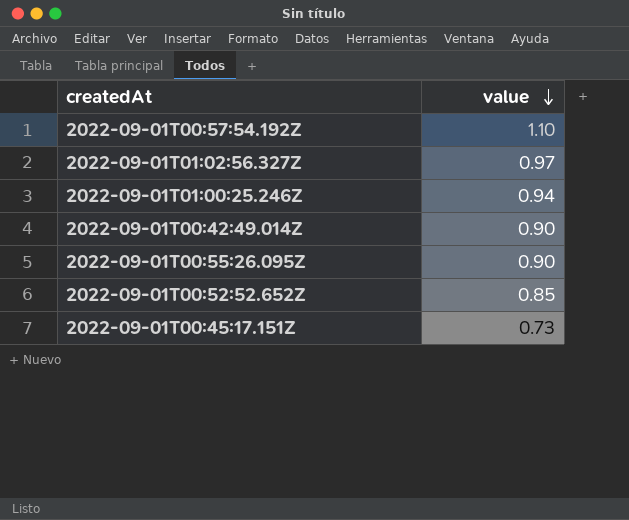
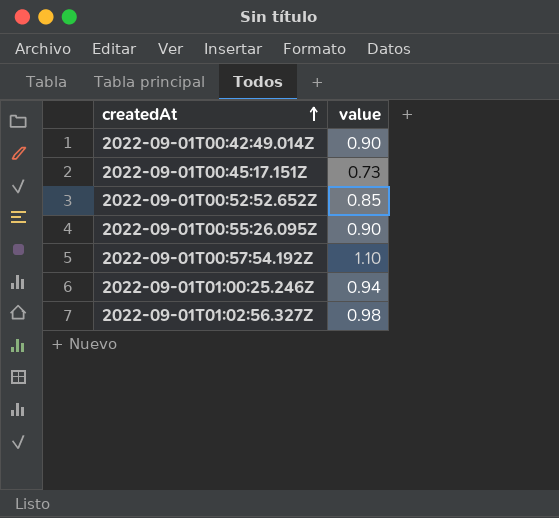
row order: value descending -> createdAt ascending
2022-09-01T01:02:56.327Z | value: 0.97 -> 0.98

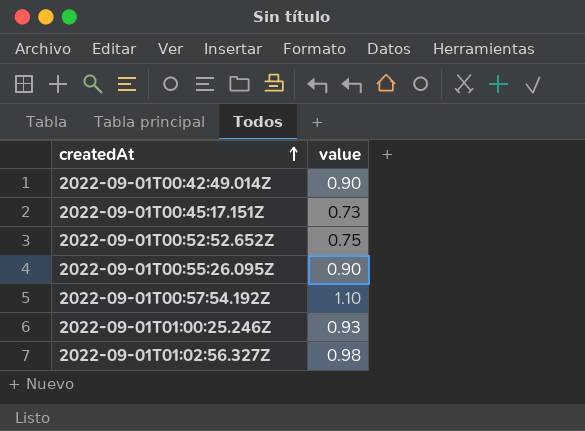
2022-09-01T00:52:52.652Z | value: 0.85 -> 0.75
2022-09-01T01:00:25.246Z | value: 0.94 -> 0.93

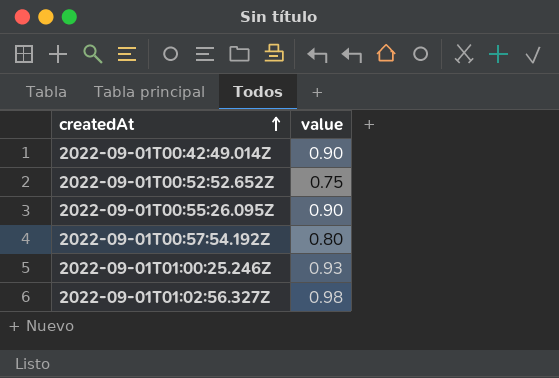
row 2022-09-01T00:45:17.151Z: 0.73 -> none
2022-09-01T00:57:54.192Z | value: 1.10 -> 0.80

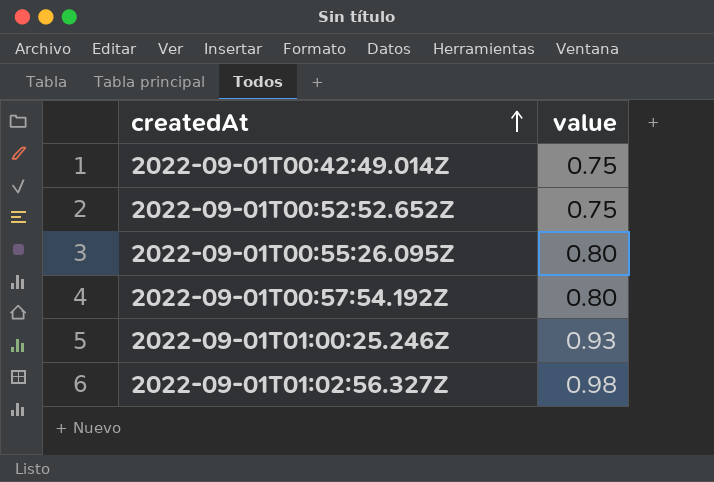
2022-09-01T00:42:49.014Z | value: 0.90 -> 0.75
2022-09-01T00:55:26.095Z | value: 0.90 -> 0.80

